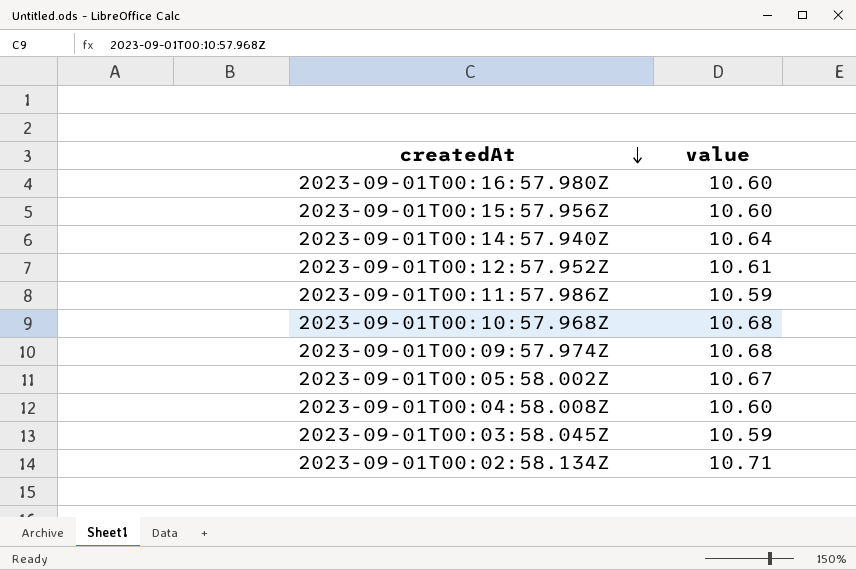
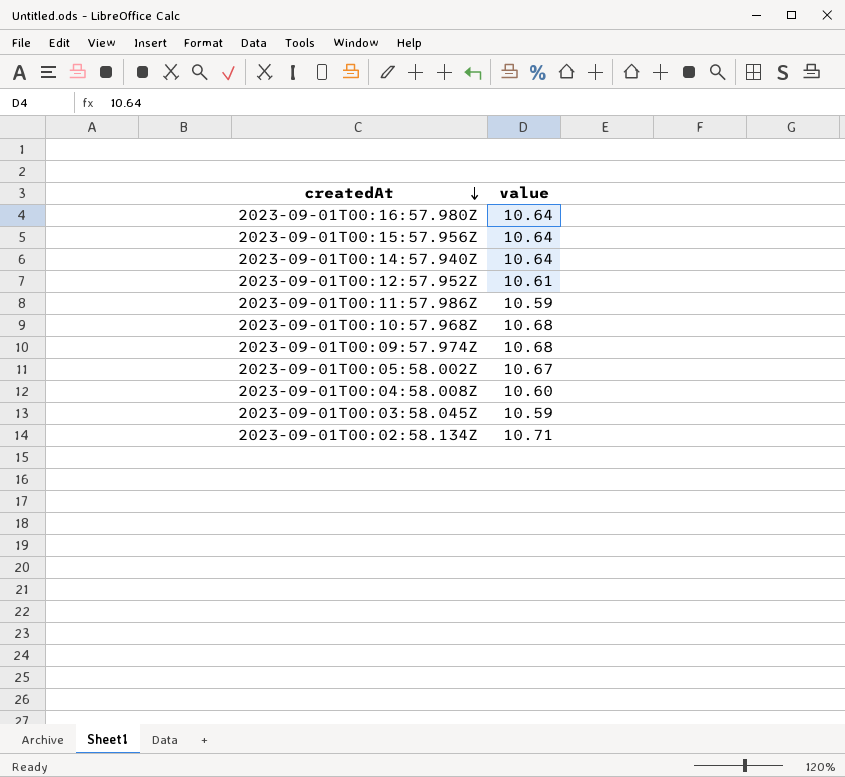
2023-09-01T00:16:57.980Z | value: 10.60 -> 10.64
2023-09-01T00:15:57.956Z | value: 10.60 -> 10.64

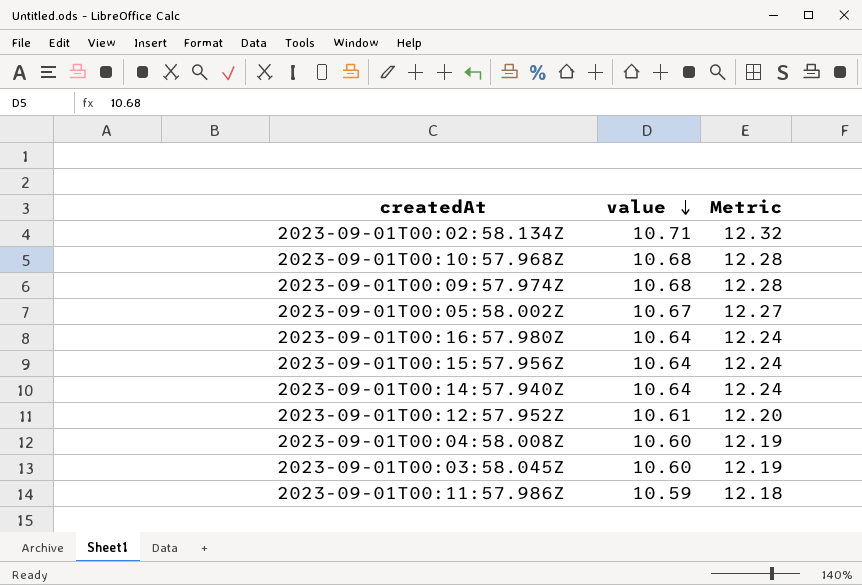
row order: createdAt descending -> value descending
column Metric | formula: none -> [value] * 1.15
2023-09-01T00:03:58.045Z | value: 10.59 -> 10.60

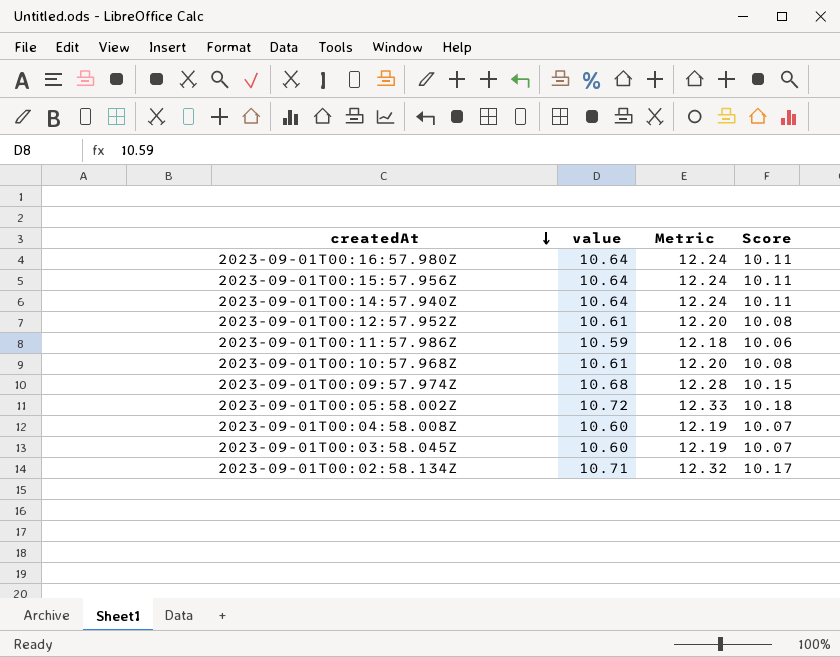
row order: value descending -> createdAt descending
column Score | formula: none -> [value] * 0.95
2023-09-01T00:10:57.968Z | value: 10.68 -> 10.61
2023-09-01T00:10:57.968Z | Metric: 12.28 -> 12.20
2023-09-01T00:05:58.002Z | value: 10.67 -> 10.72
2023-09-01T00:05:58.002Z | Metric: 12.27 -> 12.33

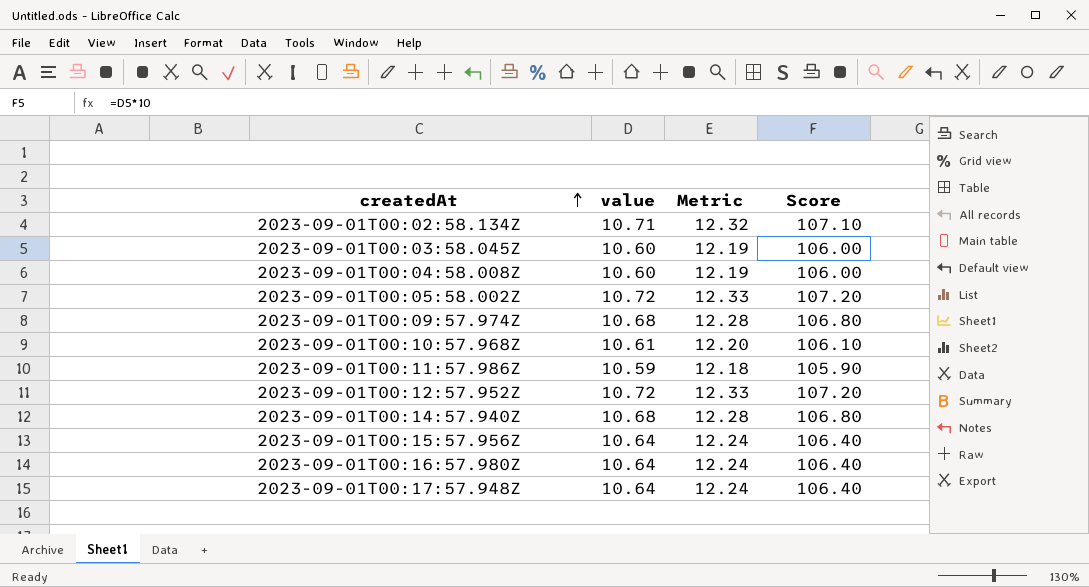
row order: createdAt descending -> createdAt ascending
column Score | formula: [value] * 0.95 -> [value] * 10
2023-09-01T00:12:57.952Z | value: 10.61 -> 10.72
2023-09-01T00:12:57.952Z | Metric: 12.20 -> 12.33
2023-09-01T00:14:57.940Z | value: 10.64 -> 10.68
2023-09-01T00:14:57.940Z | Metric: 12.24 -> 12.28
row 2023-09-01T00:17:57.948Z: none -> 10.64 | 12.24 | 106.40

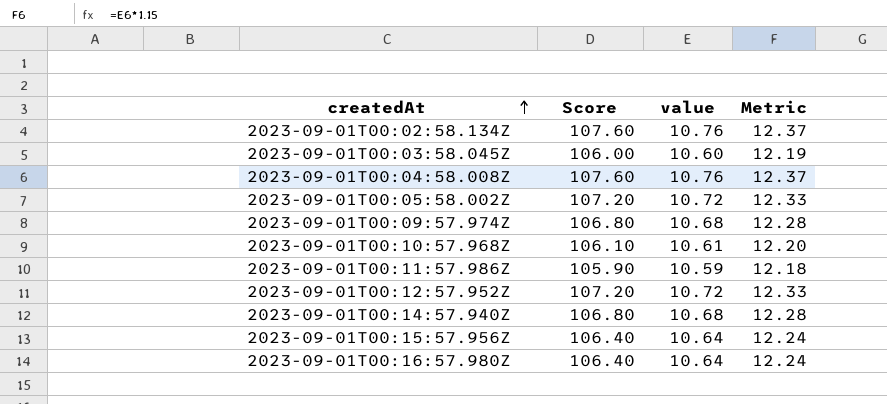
column Score | position: 4 -> 2
row 2023-09-01T00:17:57.948Z: 10.64 | 12.24 | 106.40 -> none
2023-09-01T00:02:58.134Z | Score: 107.10 -> 107.60
2023-09-01T00:02:58.134Z | value: 10.71 -> 10.76
2023-09-01T00:02:58.134Z | Metric: 12.32 -> 12.37
2023-09-01T00:04:58.008Z | Score: 106.00 -> 107.60
2023-09-01T00:04:58.008Z | value: 10.60 -> 10.76
2023-09-01T00:04:58.008Z | Metric: 12.19 -> 12.37

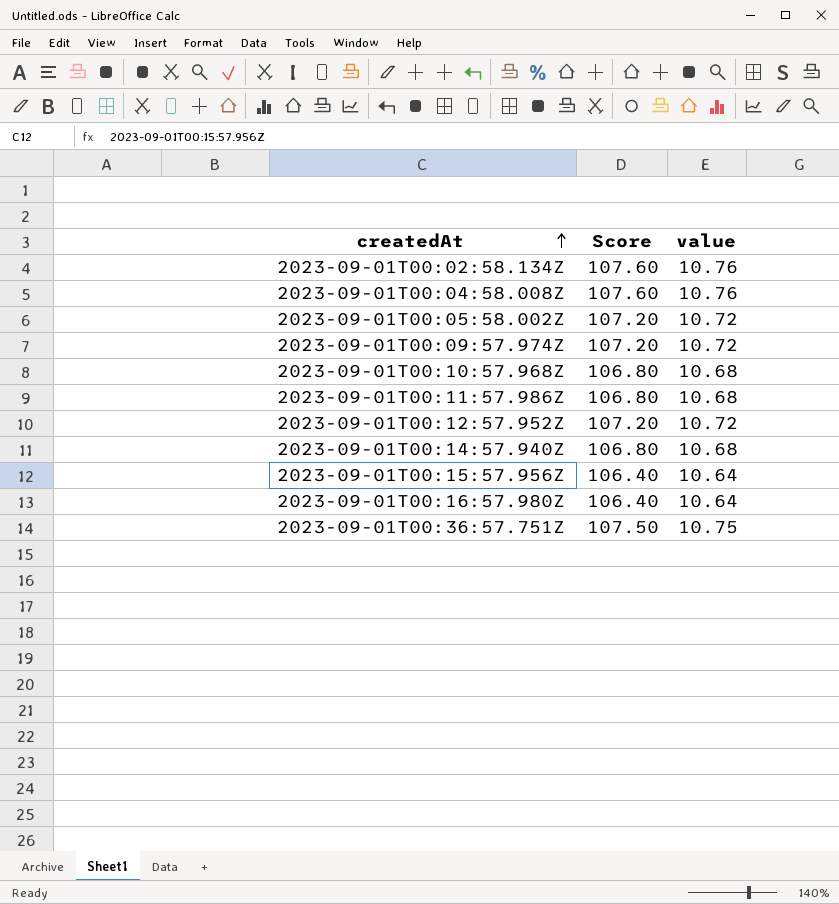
column Metric | formula: [value] * 1.15 -> none
row 2023-09-01T00:03:58.045Z: 106.00 | 10.60 | 12.19 -> none
2023-09-01T00:09:57.974Z | Score: 106.80 -> 107.20
2023-09-01T00:09:57.974Z | value: 10.68 -> 10.72
2023-09-01T00:10:57.968Z | Score: 106.10 -> 106.80
2023-09-01T00:10:57.968Z | value: 10.61 -> 10.68
2023-09-01T00:11:57.986Z | Score: 105.90 -> 106.80
2023-09-01T00:11:57.986Z | value: 10.59 -> 10.68
row 2023-09-01T00:36:57.751Z: none -> 107.50 | 10.75

